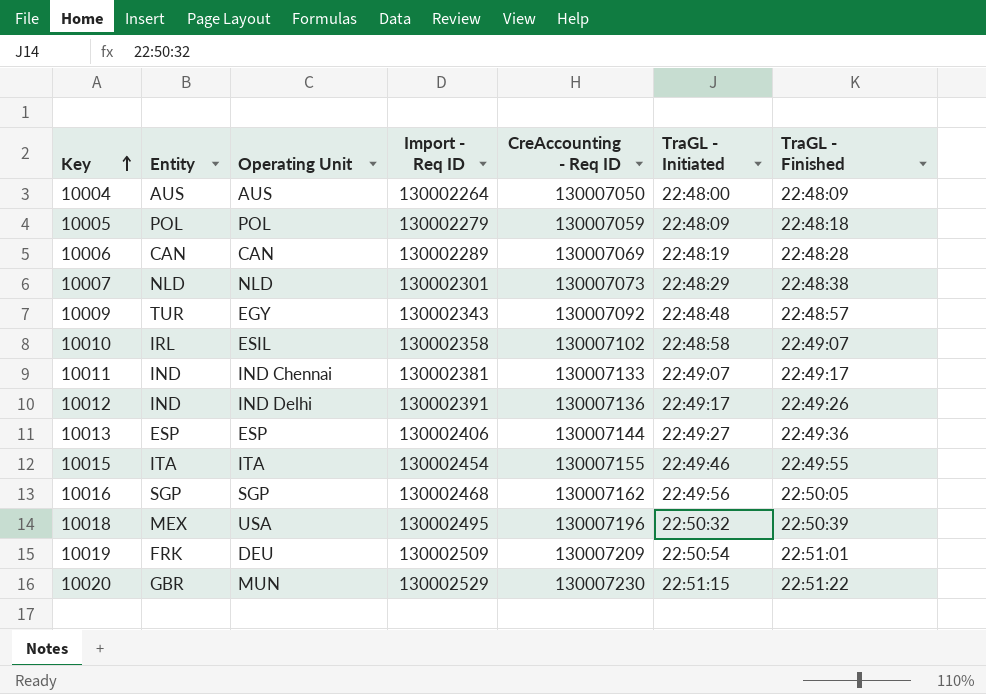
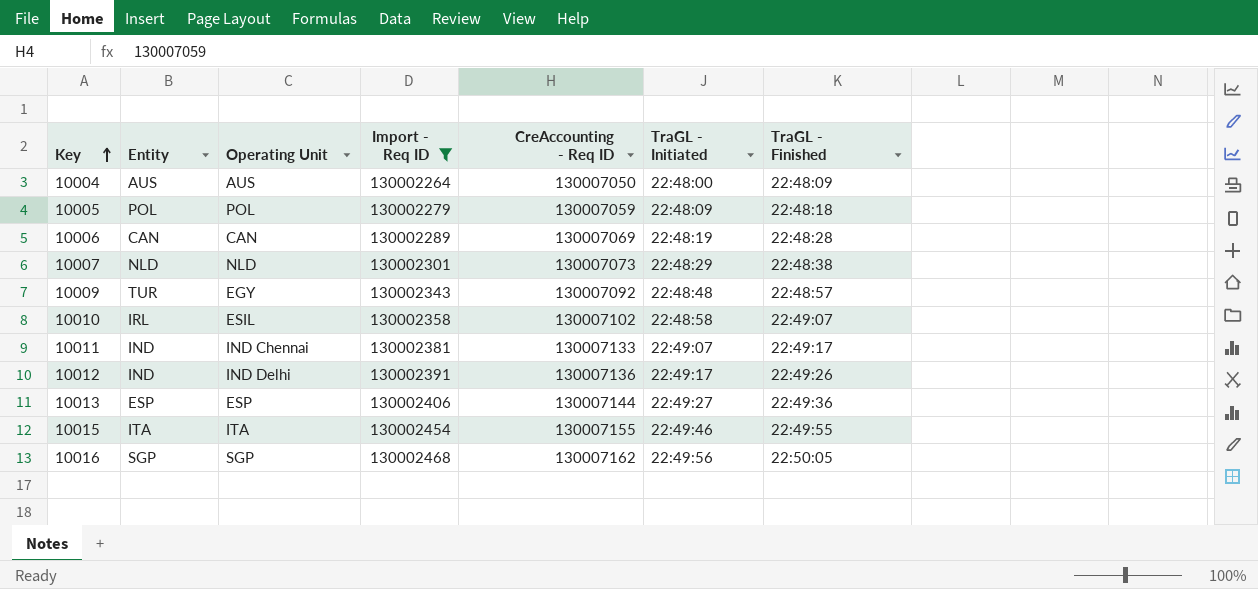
filter: none -> Import - Req ID <= 130002468

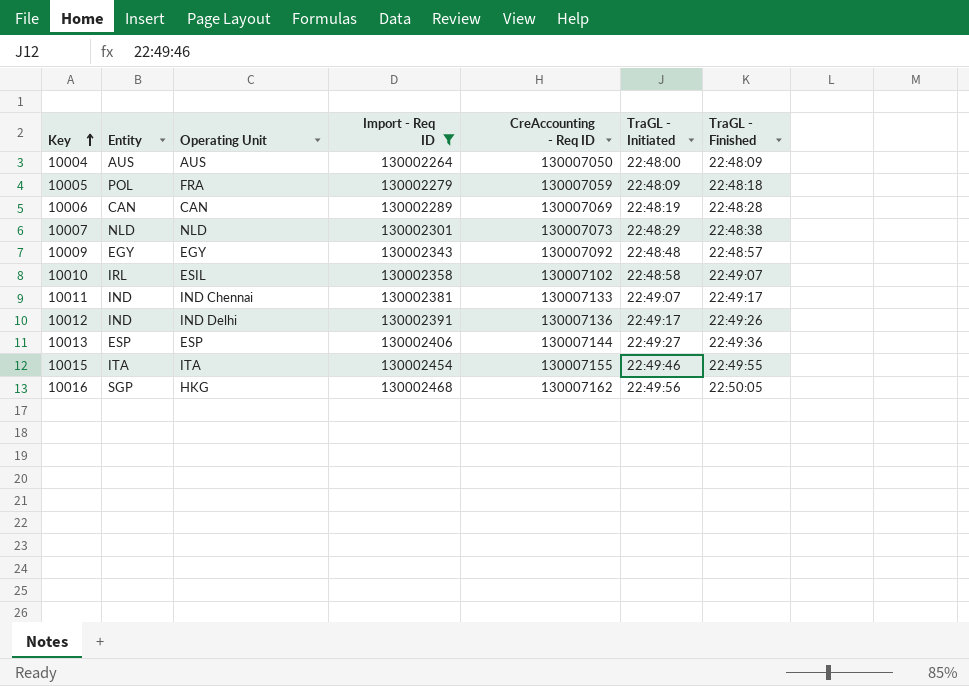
10005 | Operating Unit: POL -> FRA
10009 | Entity: TUR -> EGY
10016 | Operating Unit: SGP -> HKG

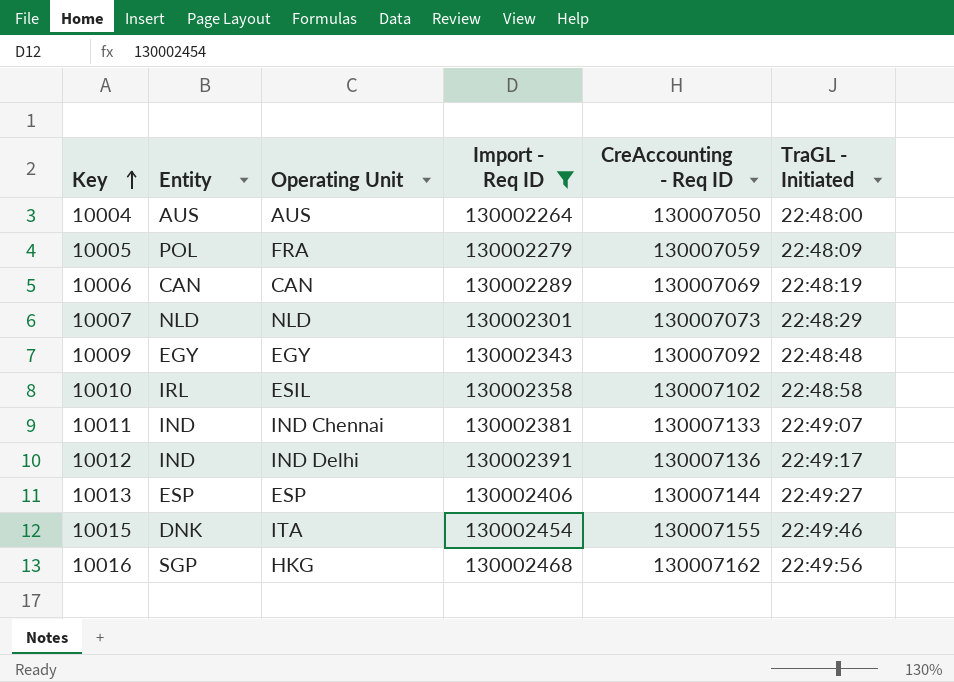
column TraGL - Finished | position: 7 -> none
10015 | Entity: ITA -> DNK

